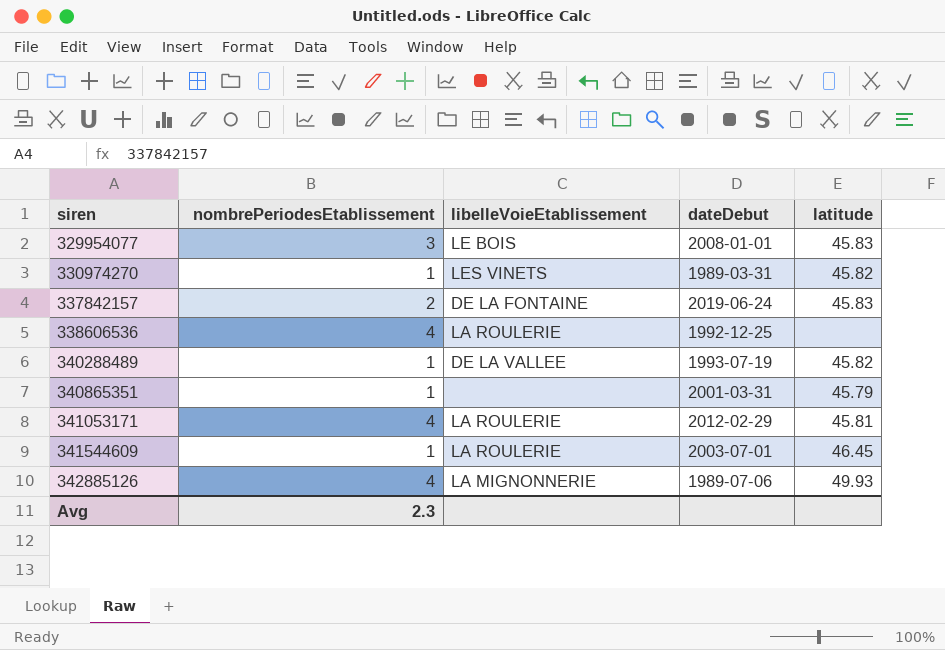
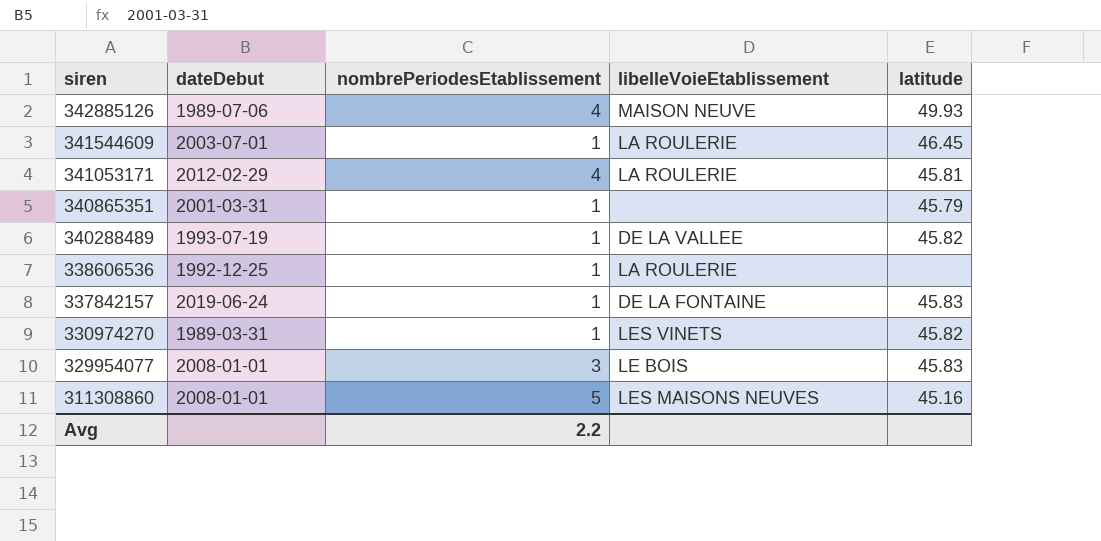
row order: siren ascending -> siren descending
column dateDebut | position: 4 -> 2
342885126 | libelleVoieEtablissement: LA MIGNONNERIE -> MAISON NEUVE
338606536 | nombrePeriodesEtablissement: 4 -> 1
337842157 | nombrePeriodesEtablissement: 2 -> 1
row 311308860: none -> 2008-01-01 | 5 | LES MAISONS NEUVES | 45.16
Avg | nombrePeriodesEtablissement: 2.3 -> 2.2

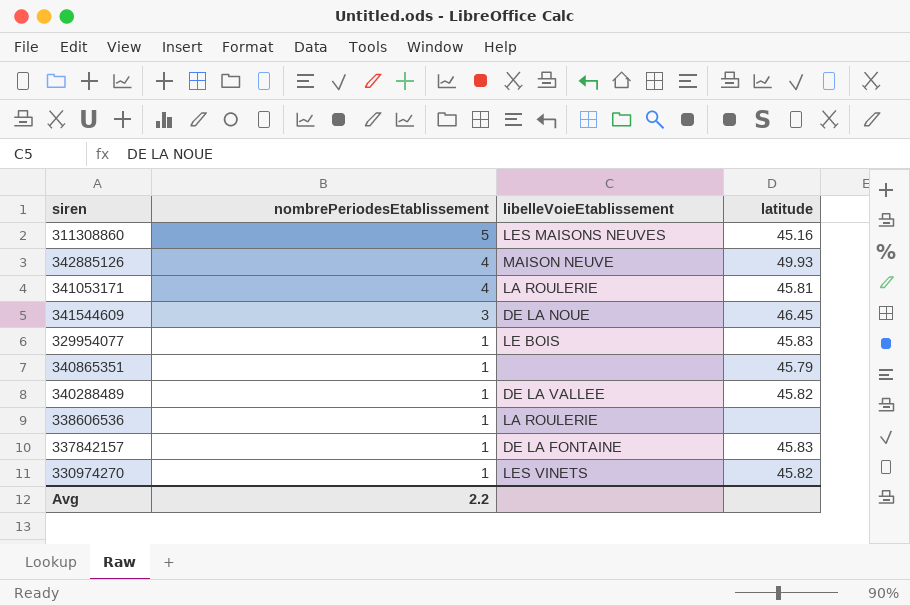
row order: siren descending -> nombrePeriodesEtablissement descending
column dateDebut | position: 2 -> none
341544609 | nombrePeriodesEtablissement: 1 -> 3
341544609 | libelleVoieEtablissement: LA ROULERIE -> DE LA NOUE
329954077 | nombrePeriodesEtablissement: 3 -> 1

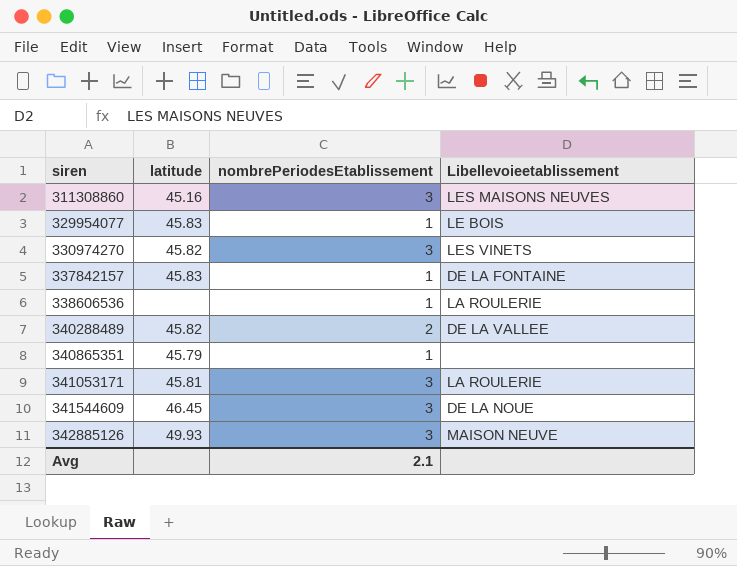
row order: nombrePeriodesEtablissement descending -> siren ascending
column latitude | position: 4 -> 2
column name: libelleVoieEtablissement -> Libellevoieetablissement
311308860 | nombrePeriodesEtablissement: 5 -> 3
330974270 | nombrePeriodesEtablissement: 1 -> 3
340288489 | nombrePeriodesEtablissement: 1 -> 2
341053171 | nombrePeriodesEtablissement: 4 -> 3
342885126 | nombrePeriodesEtablissement: 4 -> 3
Avg | nombrePeriodesEtablissement: 2.2 -> 2.1

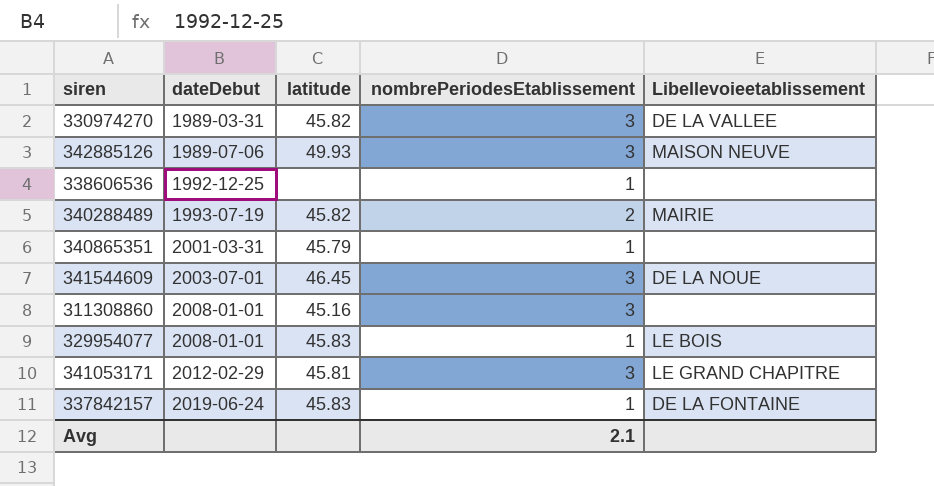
row order: siren ascending -> dateDebut ascending
column dateDebut | position: none -> 2
330974270 | Libellevoieetablissement: LES VINETS -> DE LA VALLEE
338606536 | Libellevoieetablissement: LA ROULERIE -> none
340288489 | Libellevoieetablissement: DE LA VALLEE -> MAIRIE
311308860 | Libellevoieetablissement: LES MAISONS NEUVES -> none
341053171 | Libellevoieetablissement: LA ROULERIE -> LE GRAND CHAPITRE

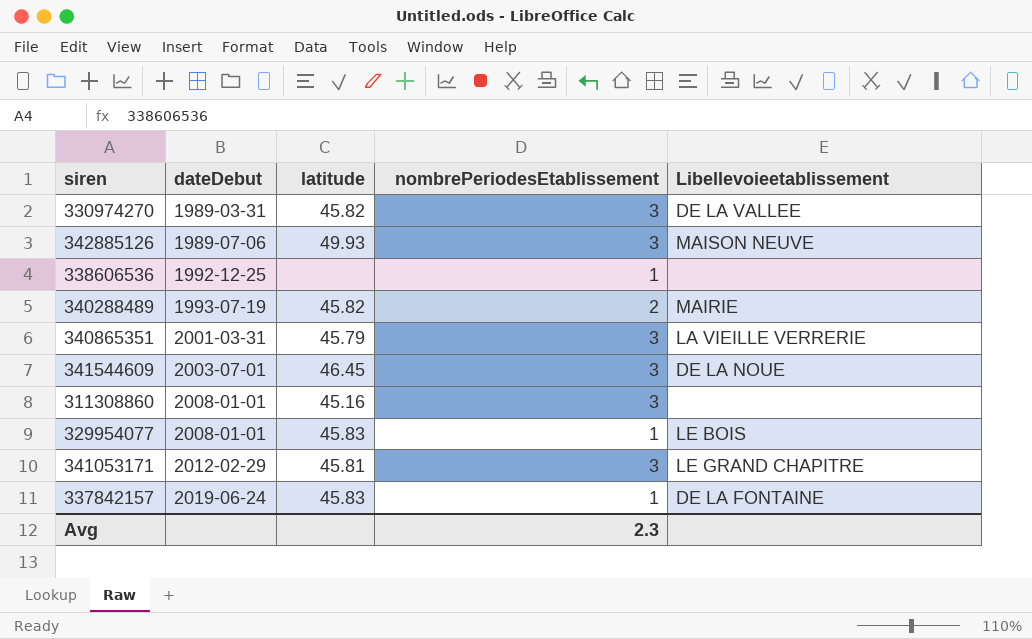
340865351 | nombrePeriodesEtablissement: 1 -> 3
340865351 | Libellevoieetablissement: none -> LA VIEILLE VERRERIE
Avg | nombrePeriodesEtablissement: 2.1 -> 2.3

